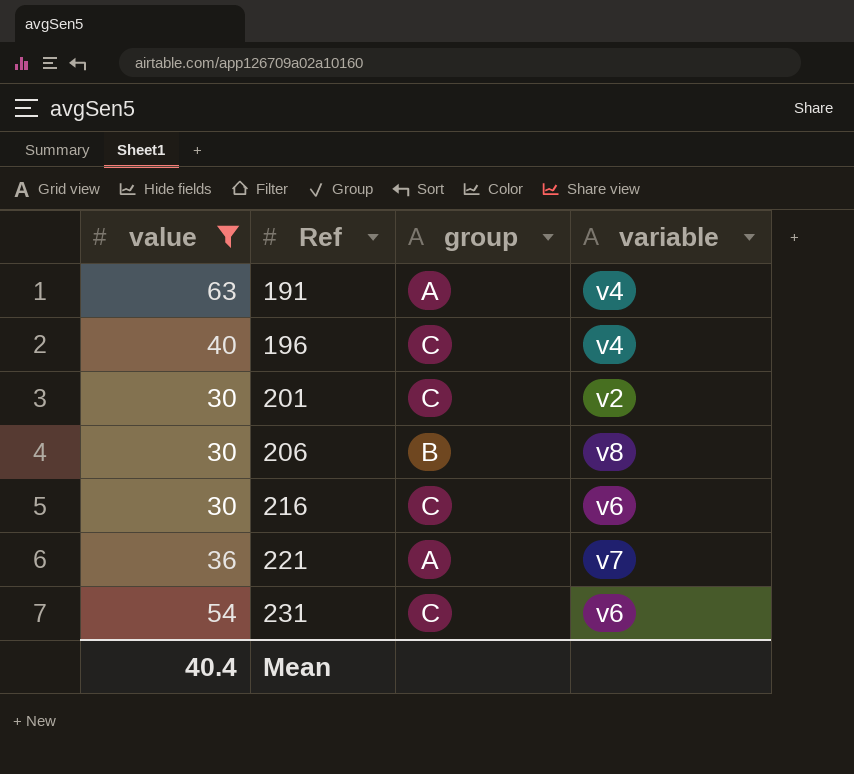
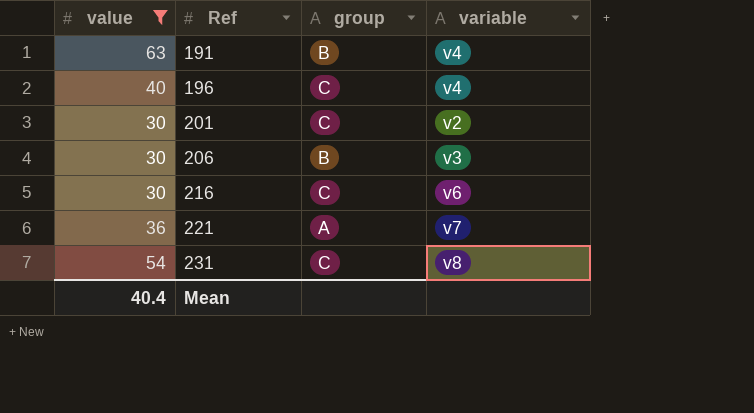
191 | group: A -> B
206 | variable: v8 -> v3
231 | variable: v6 -> v8

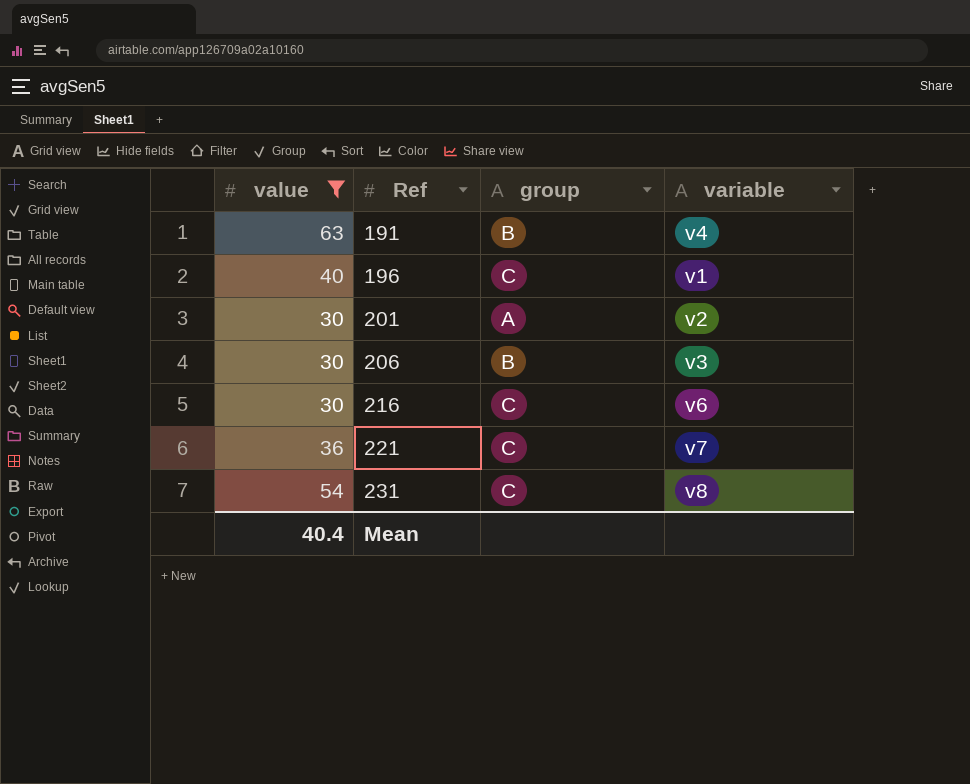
196 | variable: v4 -> v1
201 | group: C -> A
221 | group: A -> C

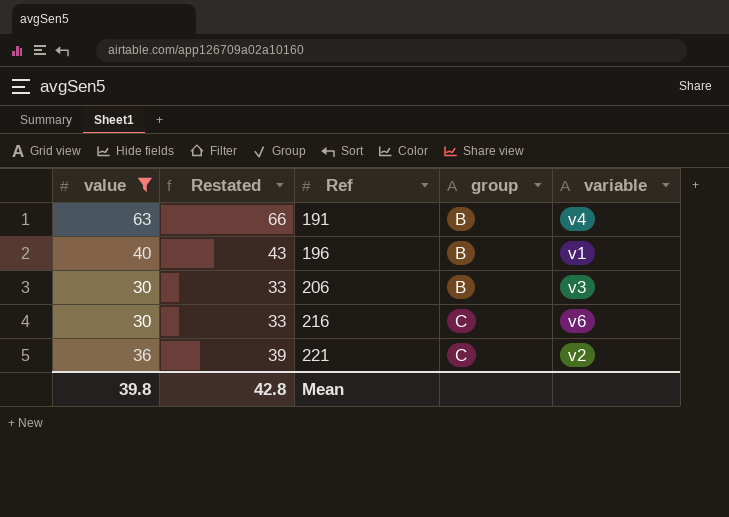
column Restated | formula: none -> [value] + 3
row 201: 30 | A | v2 -> none
row 231: 54 | C | v8 -> none
196 | group: C -> B
221 | variable: v7 -> v2
Mean | value: 40.4 -> 39.8

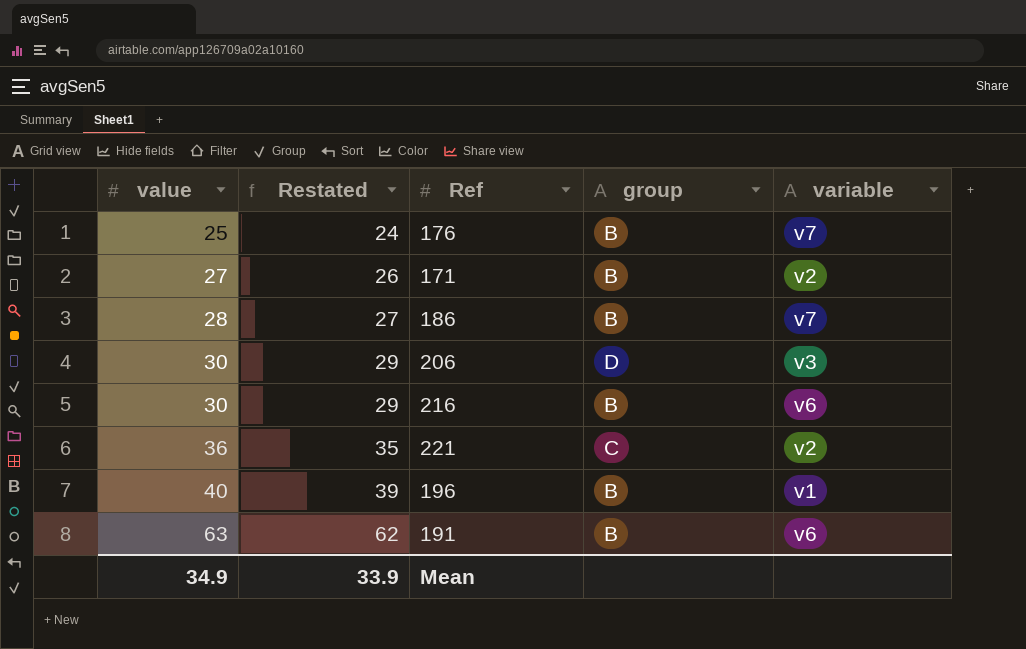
filter: value >= 30 -> none
row order: Ref ascending -> value ascending
column Restated | formula: [value] + 3 -> [value] - 1
206 | group: B -> D
216 | group: C -> B
191 | variable: v4 -> v6
Mean | value: 39.8 -> 34.9
Mean | Restated: 42.8 -> 33.9

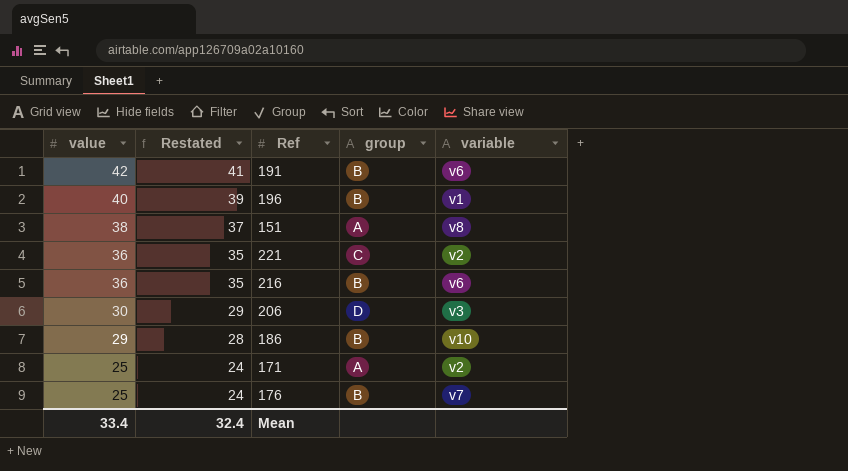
row order: value ascending -> value descending
191 | value: 63 -> 42
191 | Restated: 62 -> 41
row 151: none -> 38 | 37 | A | v8
216 | value: 30 -> 36
216 | Restated: 29 -> 35
186 | value: 28 -> 29
186 | Restated: 27 -> 28
186 | variable: v7 -> v10
171 | value: 27 -> 25
171 | Restated: 26 -> 24
171 | group: B -> A
Mean | value: 34.9 -> 33.4
Mean | Restated: 33.9 -> 32.4

